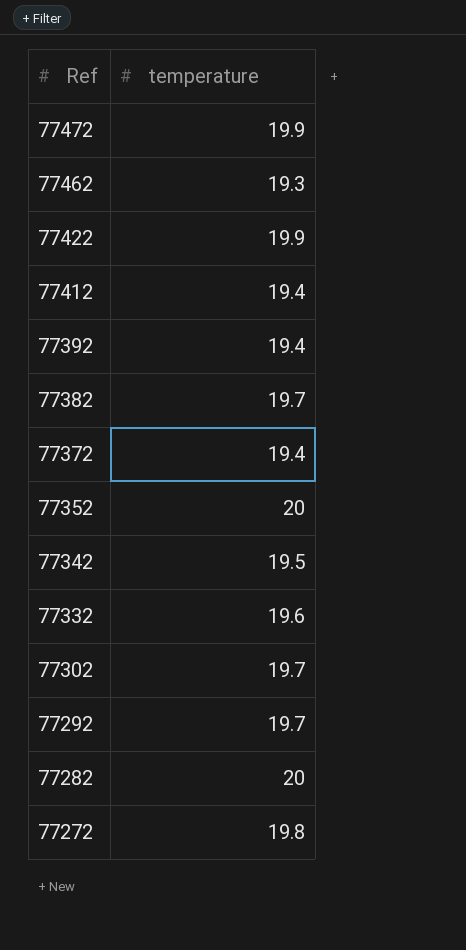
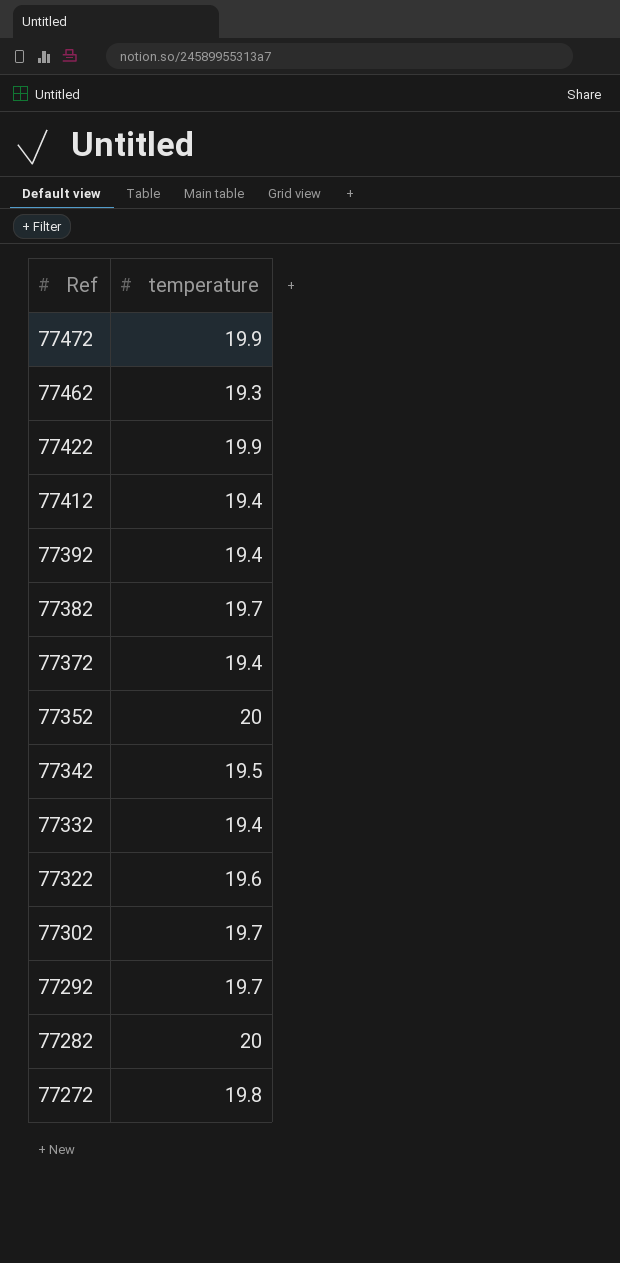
77332 | temperature: 19.6 -> 19.4
row 77322: none -> 19.6

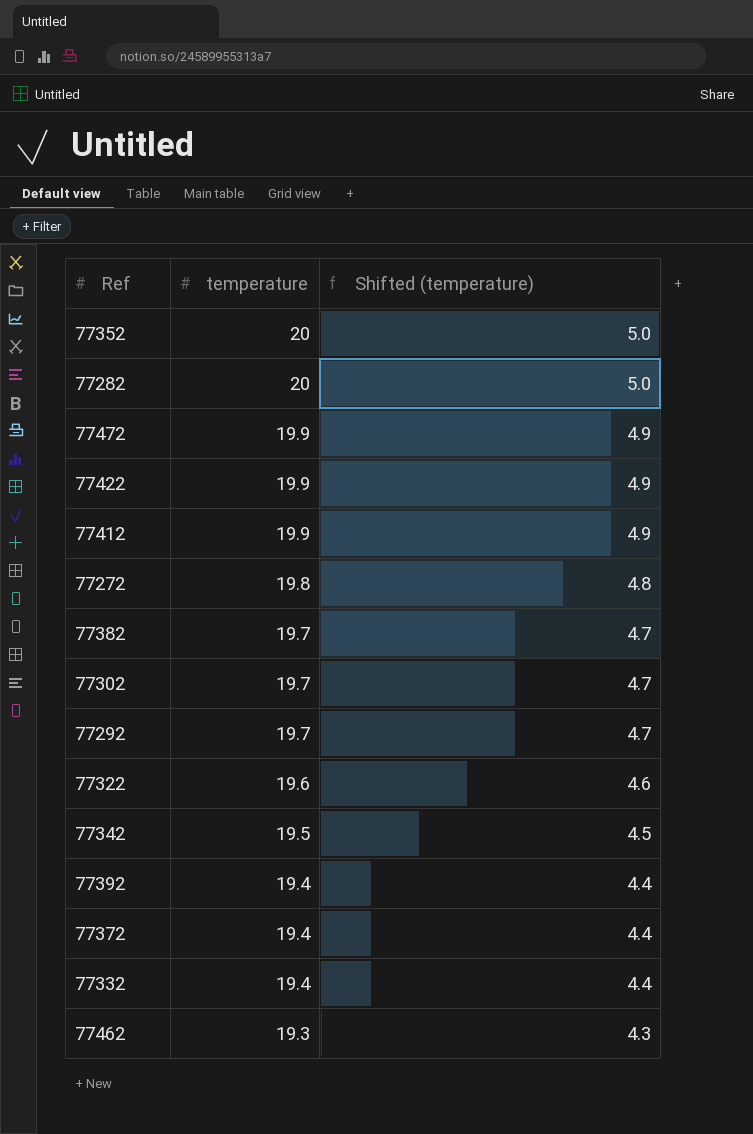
row order: Ref descending -> temperature descending
column Shifted (temperature) | formula: none -> [temperature] - 15
77412 | temperature: 19.4 -> 19.9

